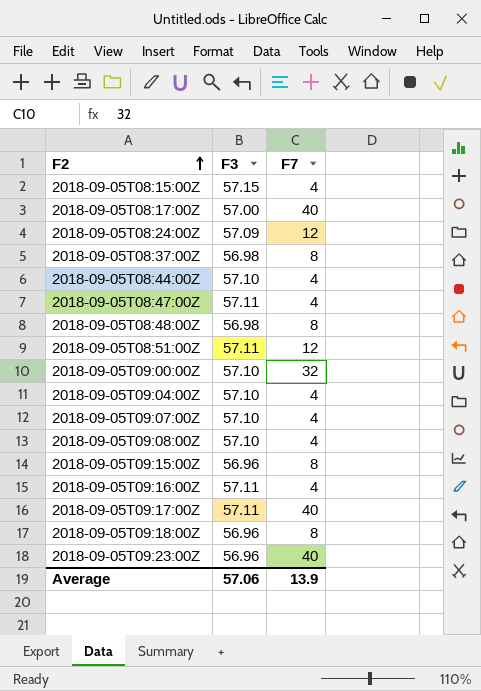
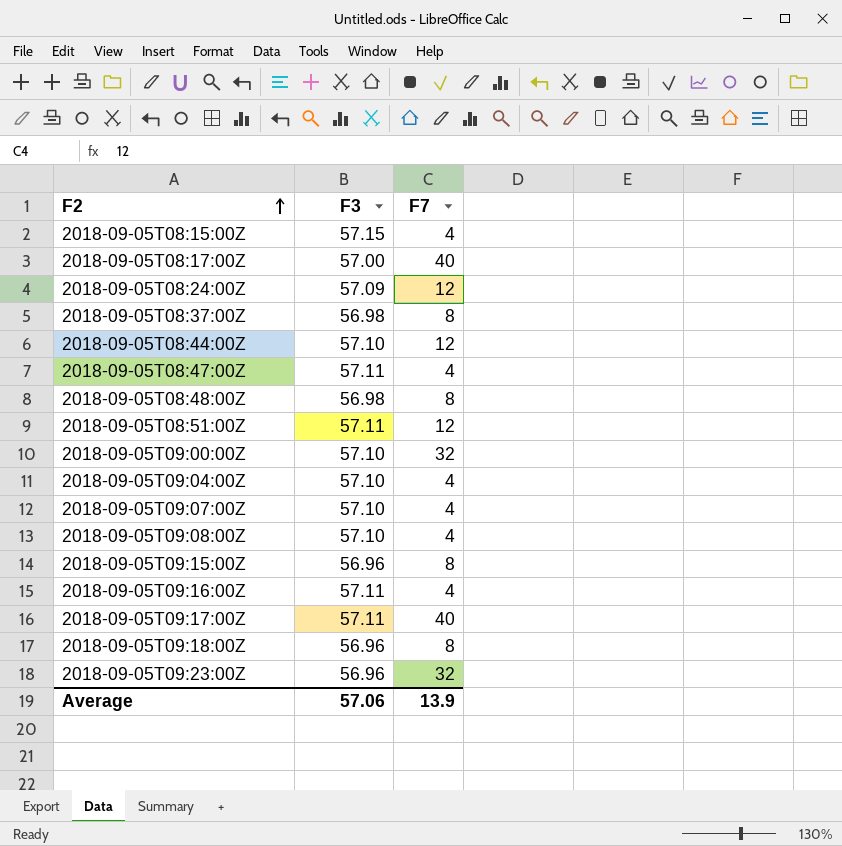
2018-09-05T08:44:00Z | F7: 4 -> 12
2018-09-05T09:23:00Z | F7: 40 -> 32

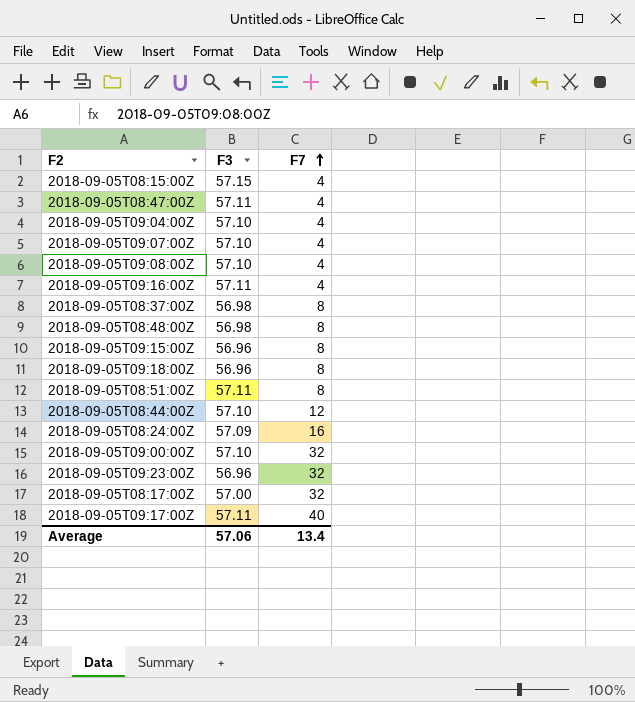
row order: F2 ascending -> F7 ascending
2018-09-05T08:51:00Z | F7: 12 -> 8
2018-09-05T08:24:00Z | F7: 12 -> 16
2018-09-05T08:17:00Z | F7: 40 -> 32
Average | F7: 13.9 -> 13.4

